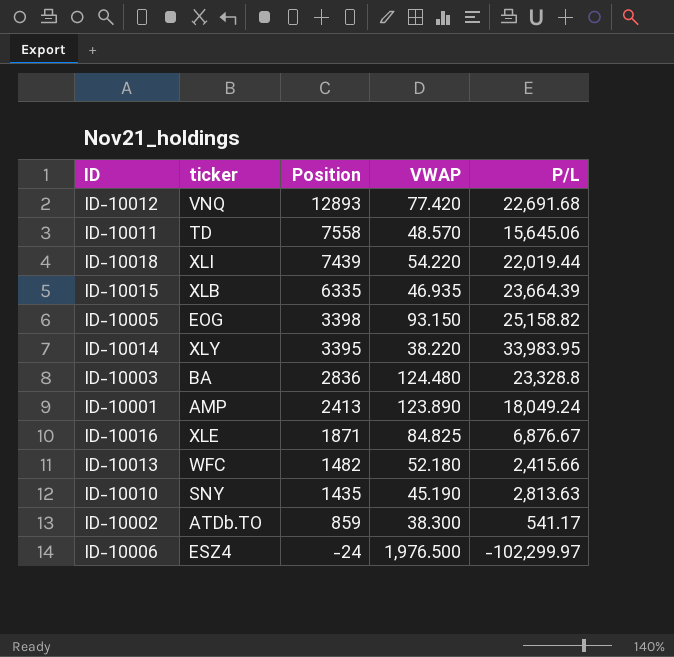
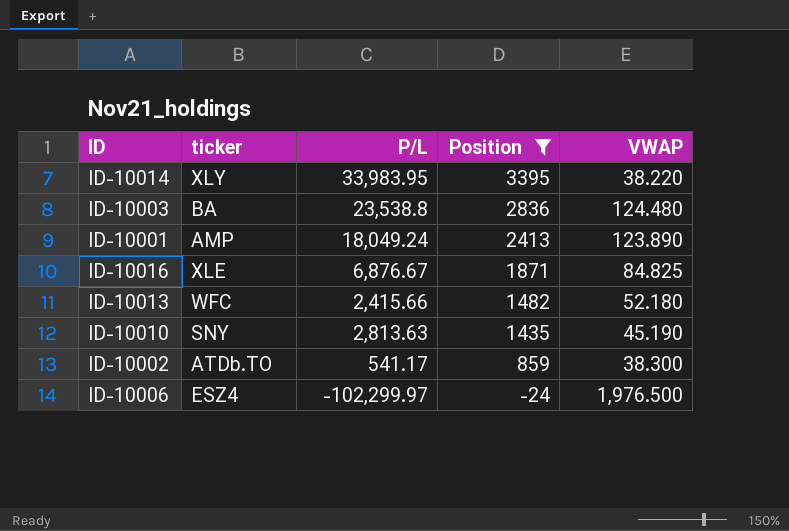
filter: none -> Position <= 3395
column P/L | position: 5 -> 3
ID-10003 | P/L: 23,328.8 -> 23,538.8

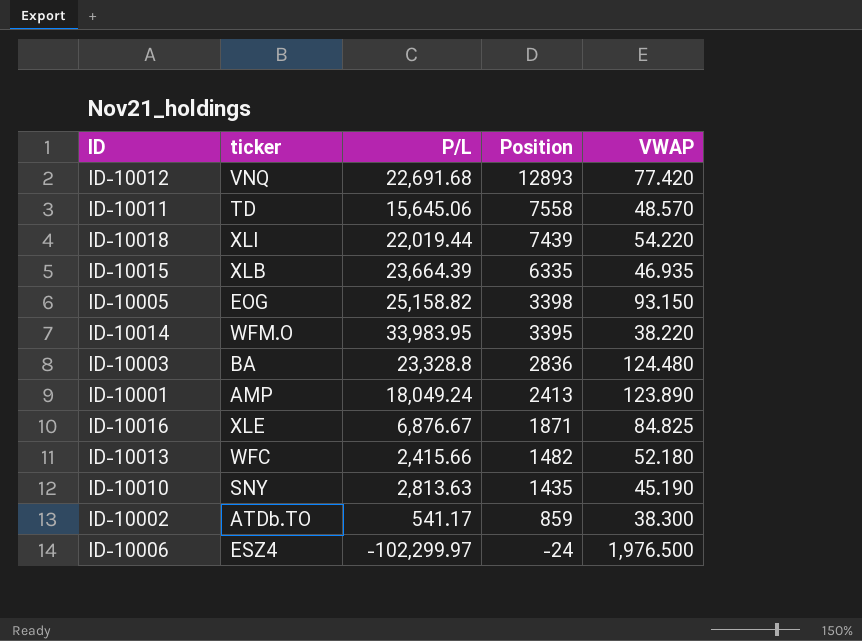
filter: Position <= 3395 -> none
ID-10014 | ticker: XLY -> WFM.O
ID-10003 | P/L: 23,538.8 -> 23,328.8

